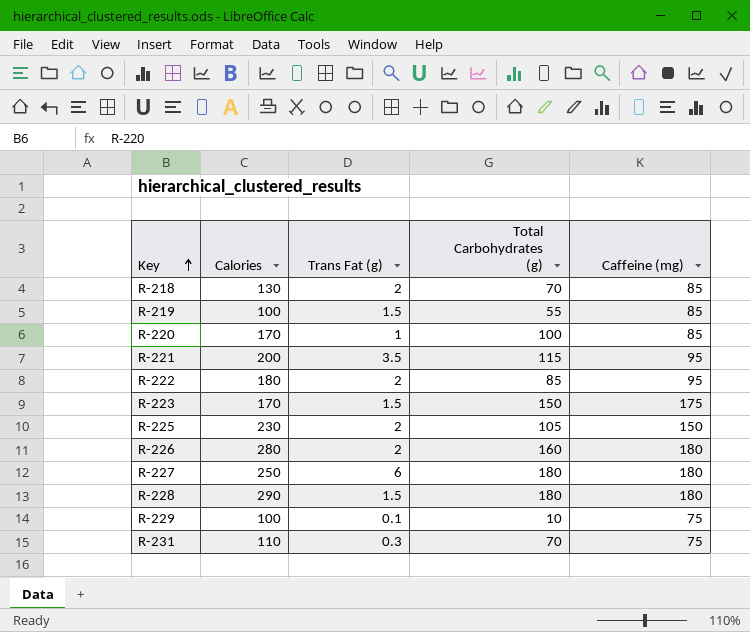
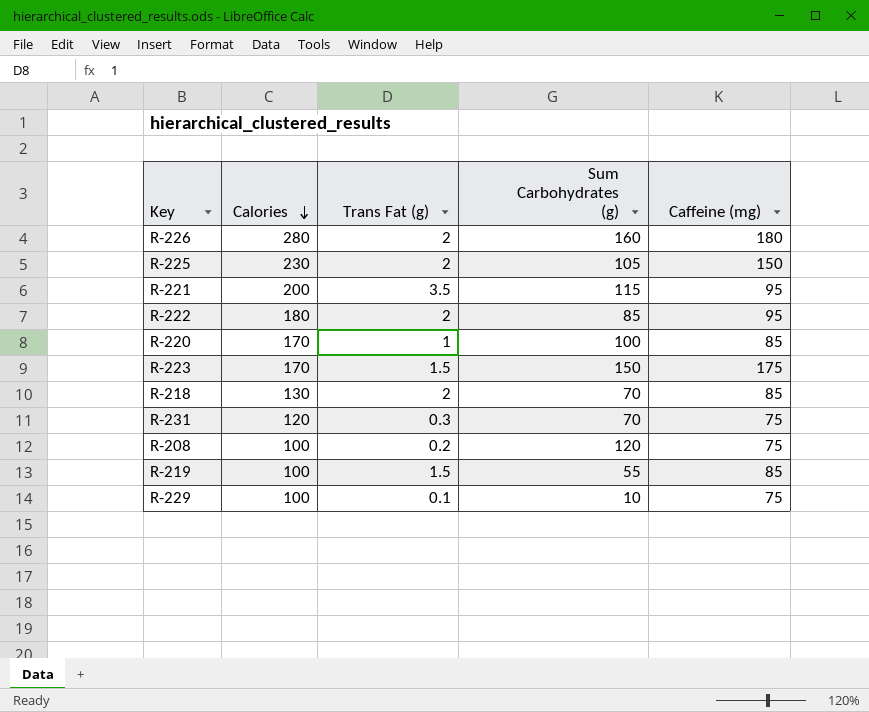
row order: Key ascending -> Calories descending
column name: Total Carbohydrates (g) -> Sum Carbohydrates (g)
row R-227: 250 | 6 | 180 | 180 -> none
row R-228: 290 | 1.5 | 180 | 180 -> none
R-231 | Calories: 110 -> 120
row R-208: none -> 100 | 0.2 | 120 | 75

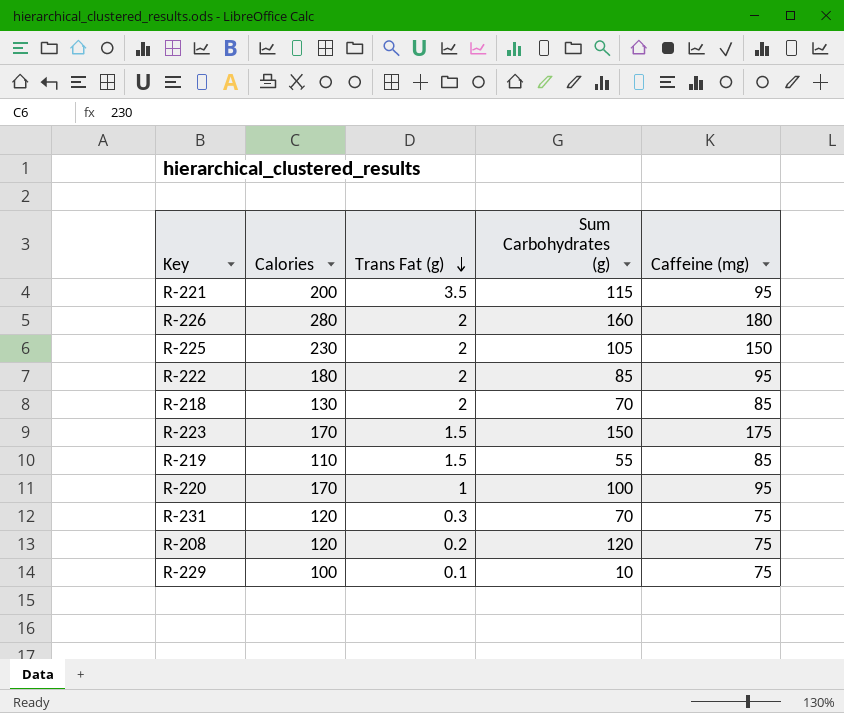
row order: Calories descending -> Trans Fat (g) descending
R-219 | Calories: 100 -> 110
R-220 | Caffeine (mg): 85 -> 95
R-208 | Calories: 100 -> 120

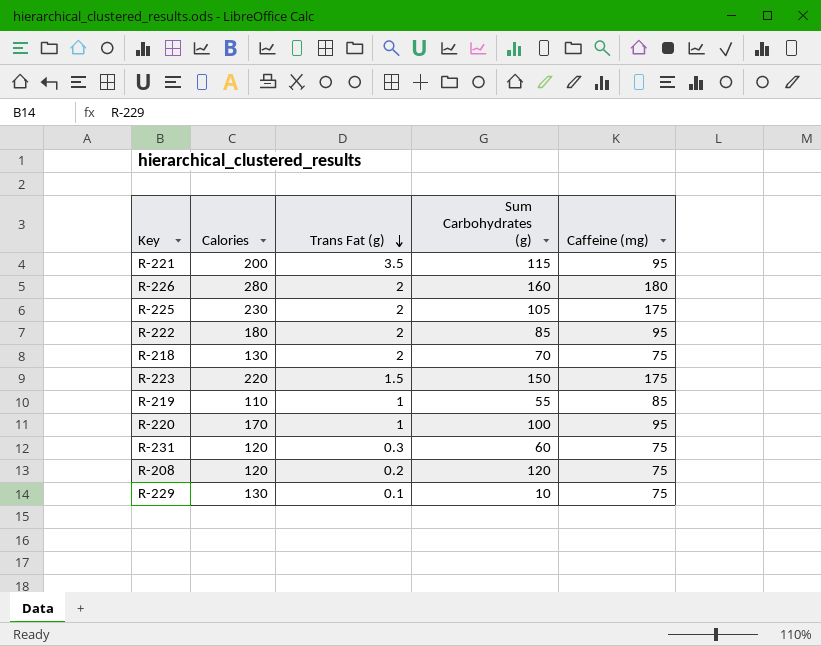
R-225 | Caffeine (mg): 150 -> 175
R-218 | Caffeine (mg): 85 -> 75
R-223 | Calories: 170 -> 220
R-219 | Trans Fat (g): 1.5 -> 1
R-231 | Sum Carbohydrates (g): 70 -> 60
R-229 | Calories: 100 -> 130

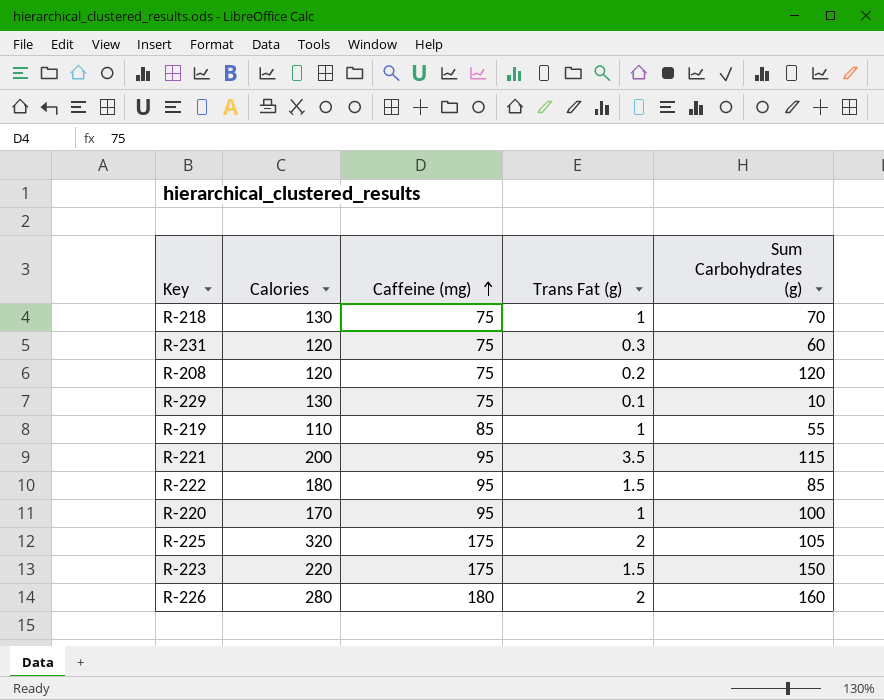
row order: Trans Fat (g) descending -> Caffeine (mg) ascending
column Caffeine (mg) | position: 5 -> 3
R-218 | Trans Fat (g): 2 -> 1
R-222 | Trans Fat (g): 2 -> 1.5
R-225 | Calories: 230 -> 320

